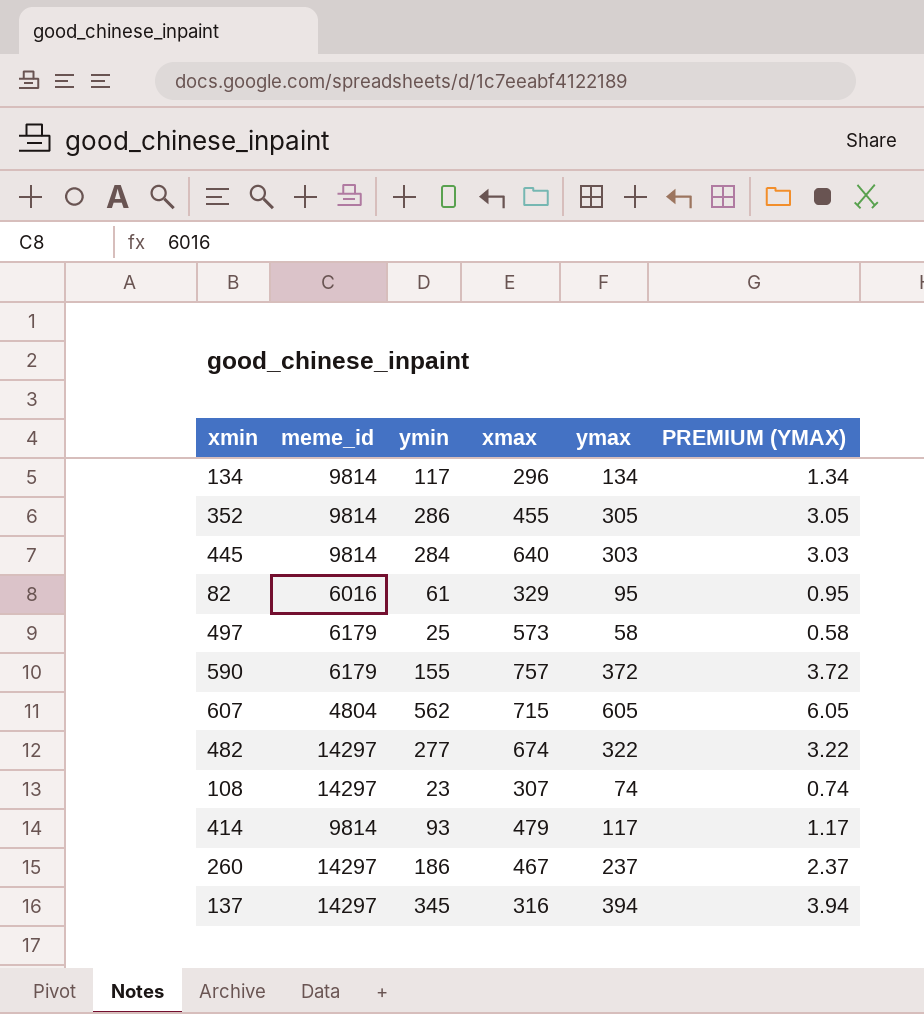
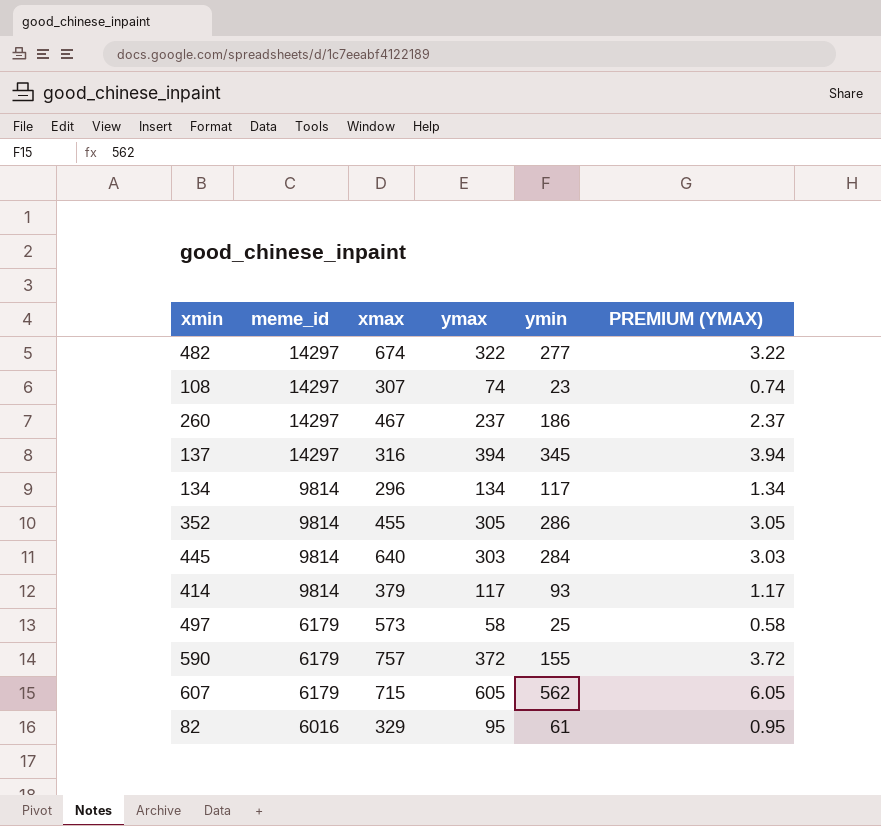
row order: none -> meme_id descending
column ymin | position: 3 -> 5
414 | xmax: 479 -> 379
607 | meme_id: 4804 -> 6179

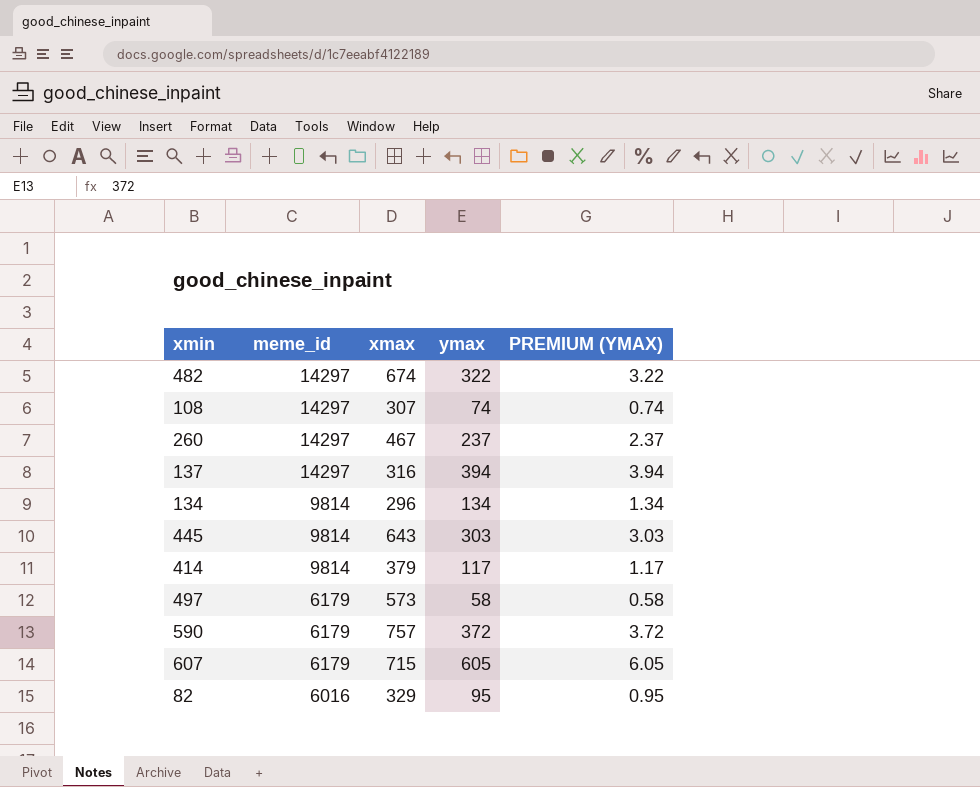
column ymin | position: 5 -> none
row 352: 9814 | 455 | 305 | 286 | 3.05 -> none
445 | xmax: 640 -> 643

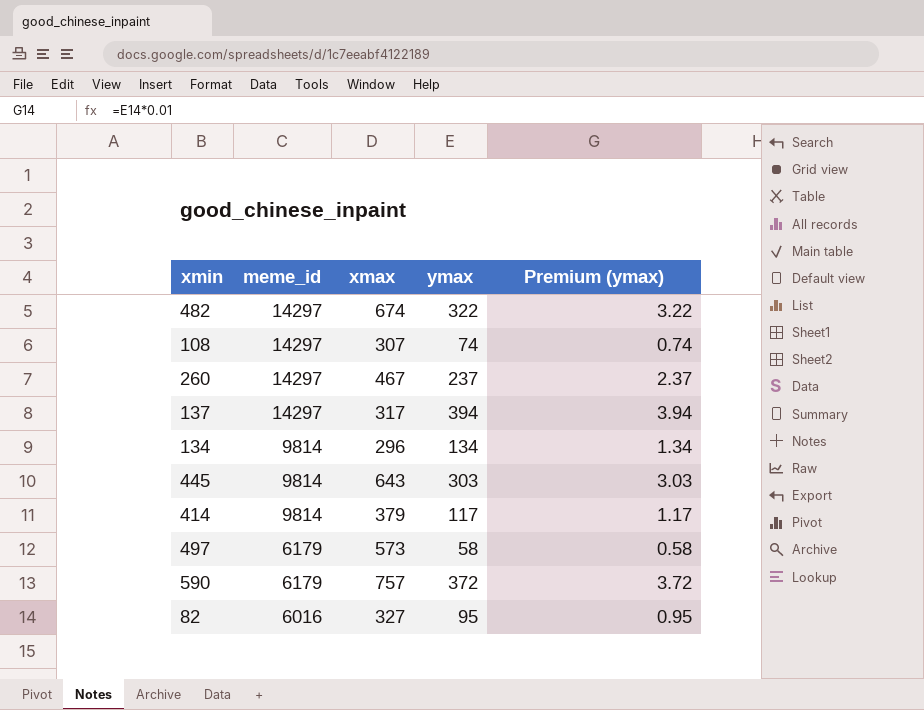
column name: PREMIUM (YMAX) -> Premium (ymax)
row 607: 6179 | 715 | 605 | 6.05 -> none
137 | xmax: 316 -> 317
82 | xmax: 329 -> 327

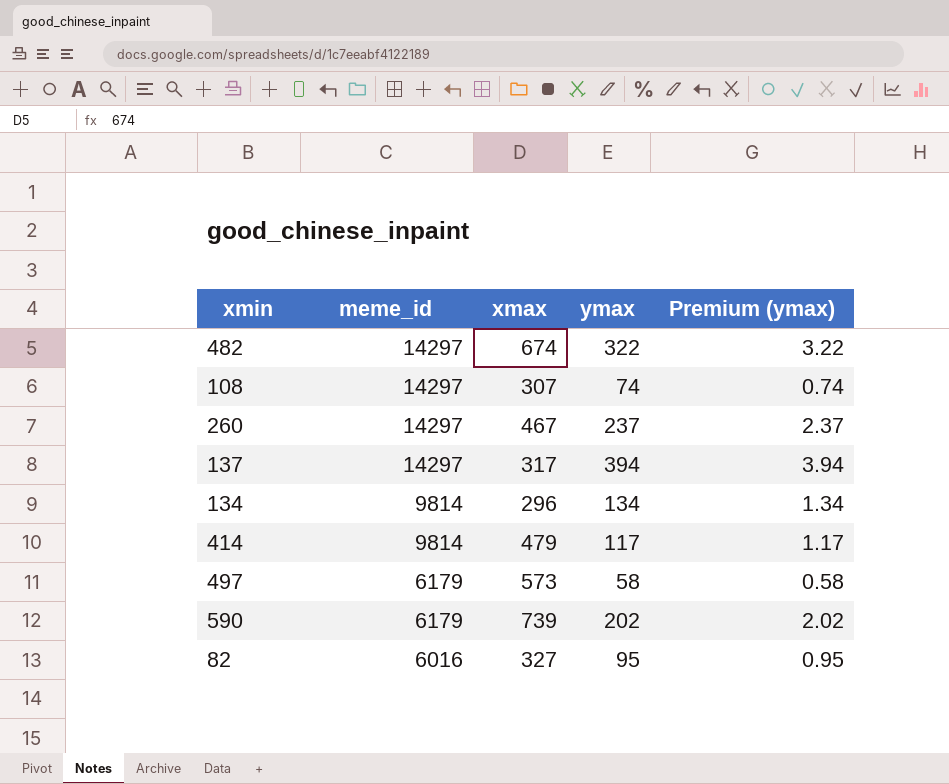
row 445: 9814 | 643 | 303 | 3.03 -> none
414 | xmax: 379 -> 479
590 | xmax: 757 -> 739
590 | ymax: 372 -> 202
590 | Premium (ymax): 3.72 -> 2.02

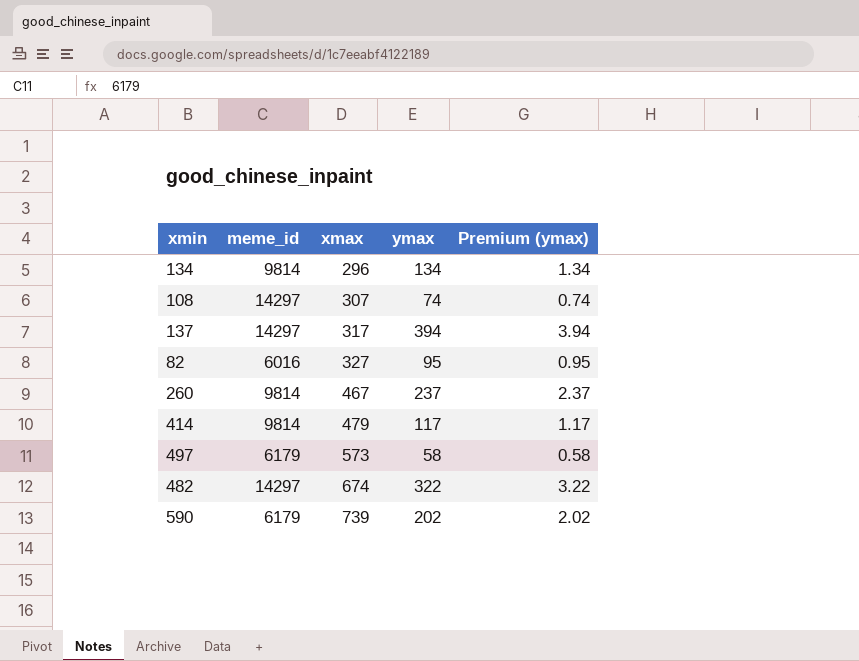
row order: meme_id descending -> xmax ascending
260 | meme_id: 14297 -> 9814

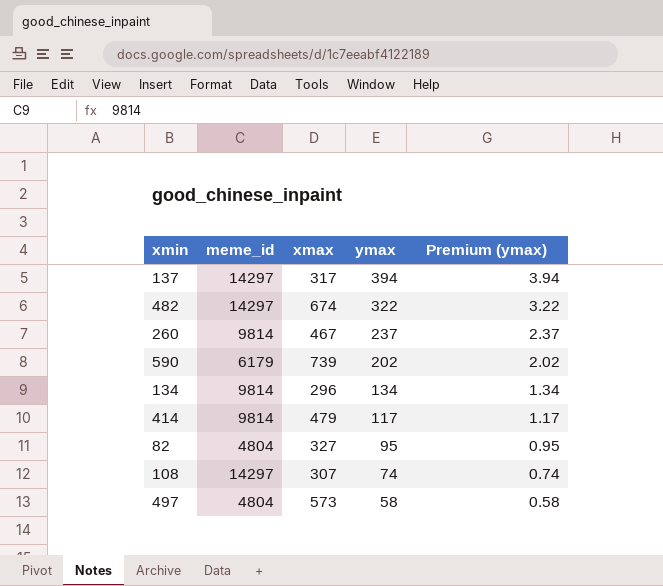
row order: xmax ascending -> ymax descending
82 | meme_id: 6016 -> 4804
497 | meme_id: 6179 -> 4804

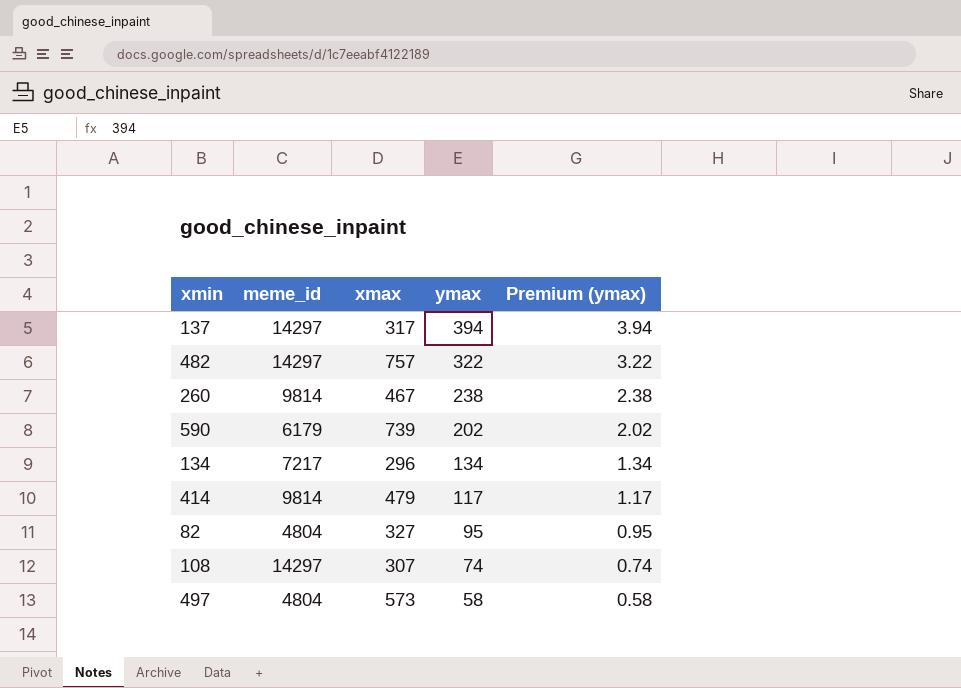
482 | xmax: 674 -> 757
260 | ymax: 237 -> 238
260 | Premium (ymax): 2.37 -> 2.38
134 | meme_id: 9814 -> 7217

